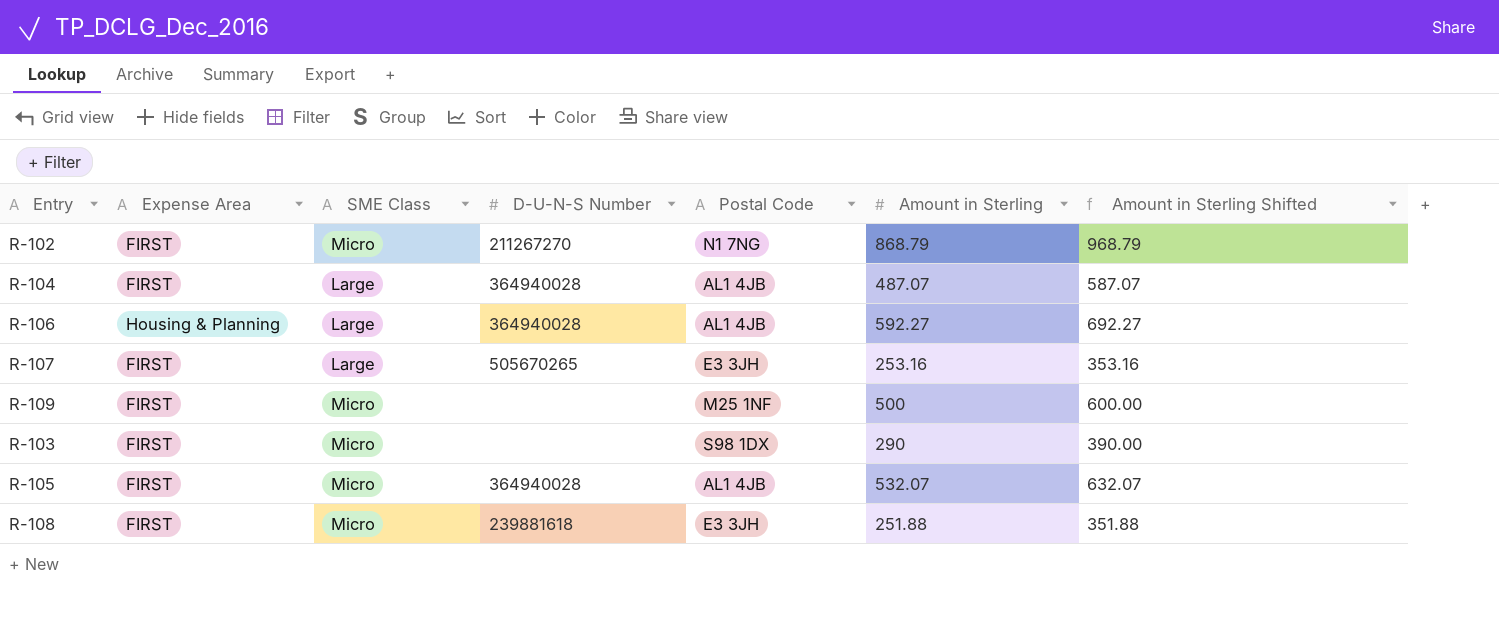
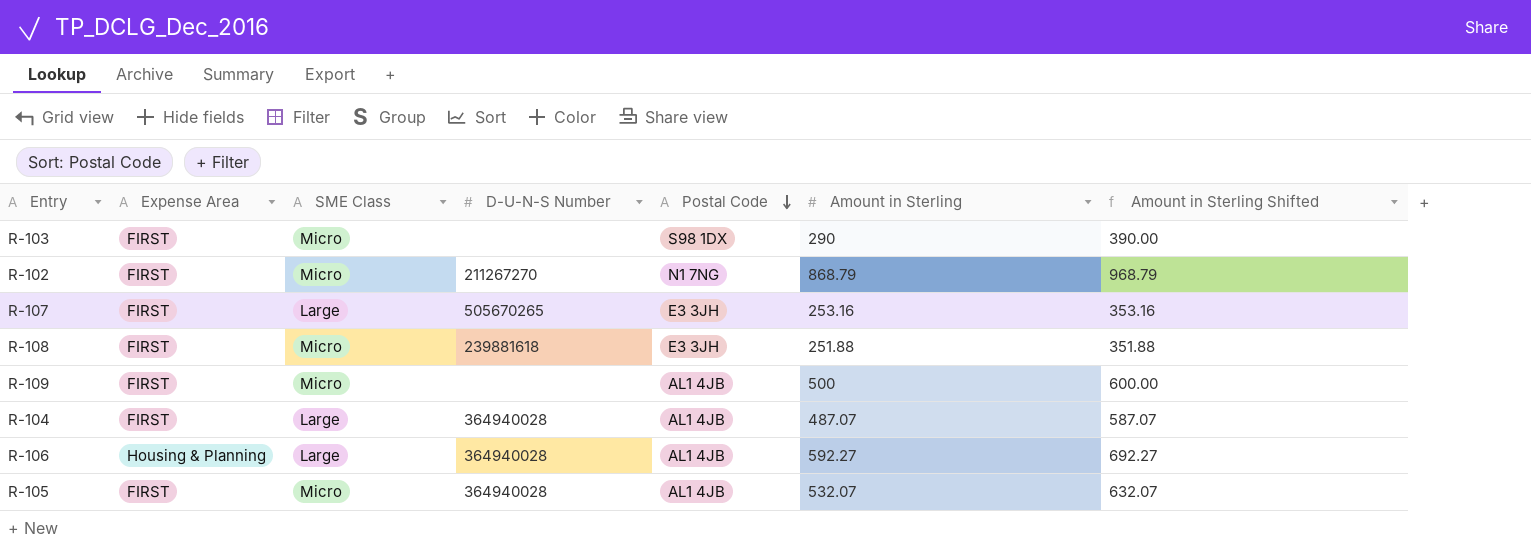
row order: none -> Postal Code descending
R-109 | Postal Code: M25 1NF -> AL1 4JB

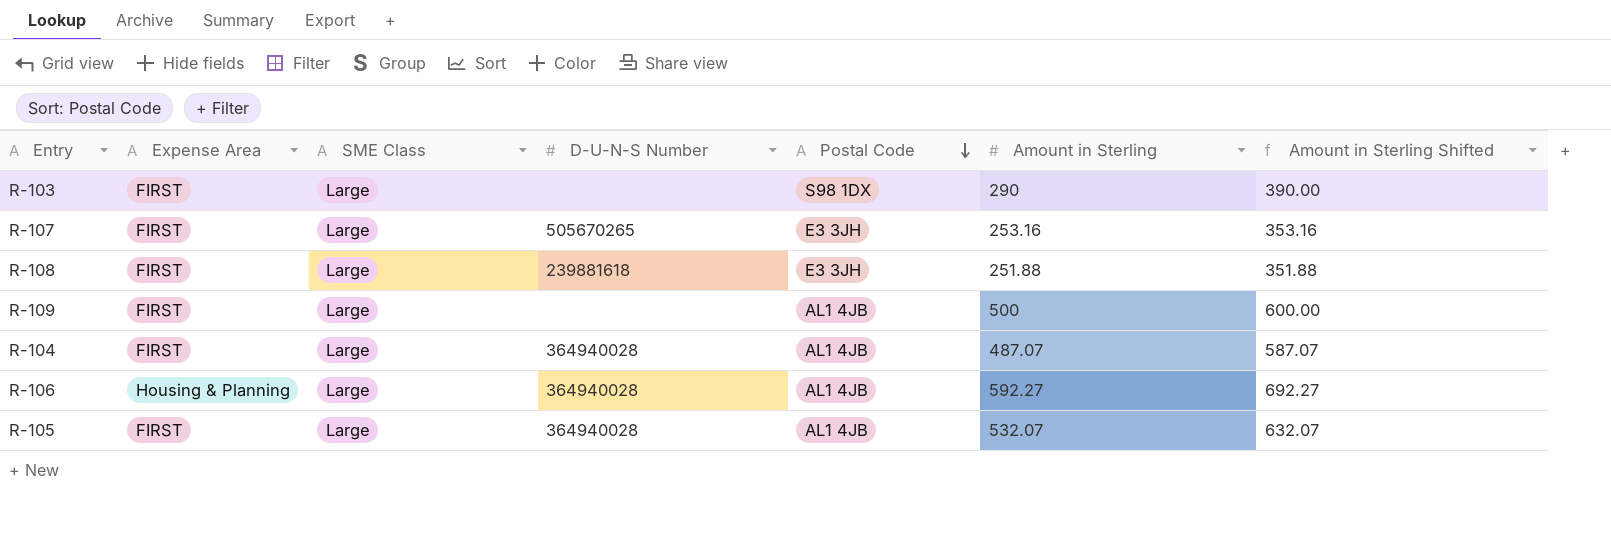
row R-102: FIRST | Micro | 211267270 | N1 7NG | 868.79 | 968.79 -> none
R-103 | SME Class: Micro -> Large
R-108 | SME Class: Micro -> Large
R-109 | SME Class: Micro -> Large
R-105 | SME Class: Micro -> Large

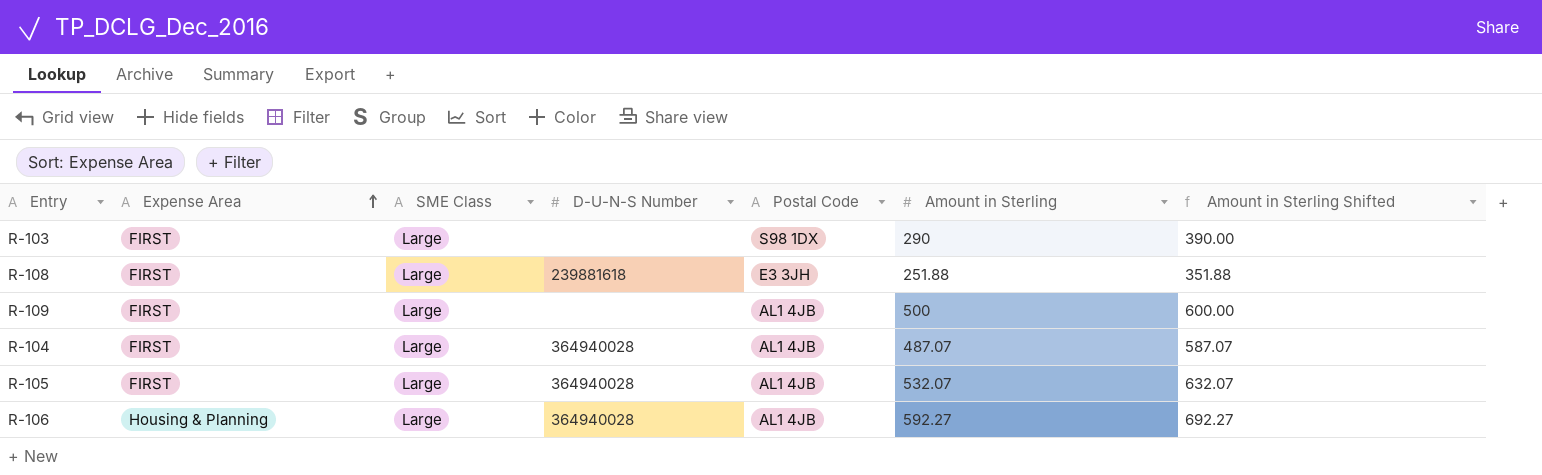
row order: Postal Code descending -> Expense Area ascending
row R-107: FIRST | Large | 505670265 | E3 3JH | 253.16 | 353.16 -> none

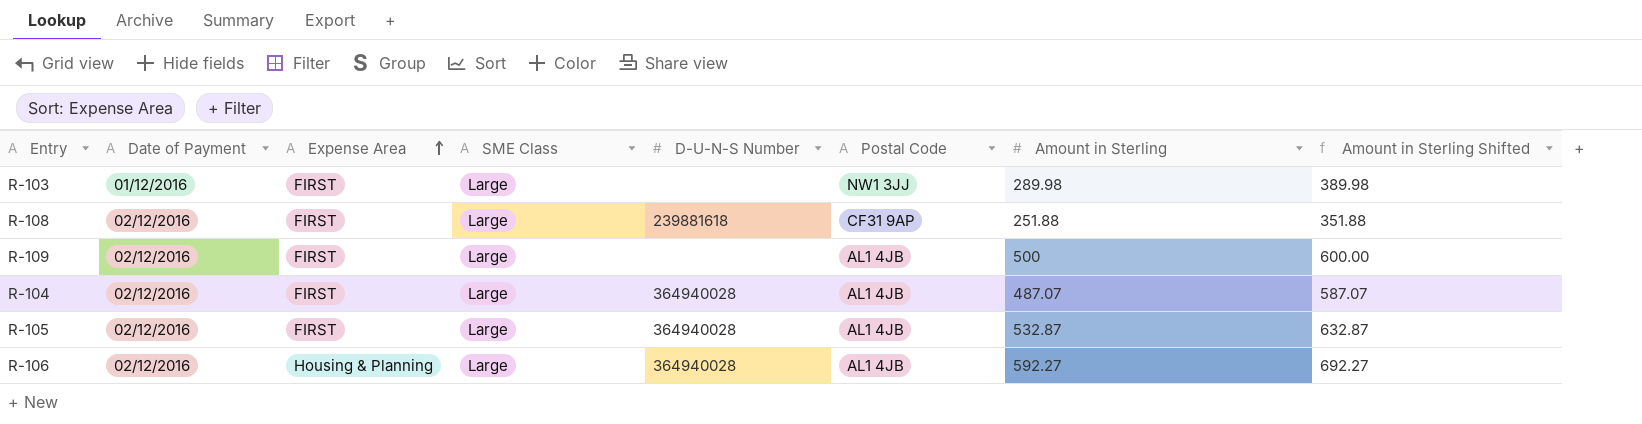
column Date of Payment | position: none -> 2
R-103 | Postal Code: S98 1DX -> NW1 3JJ
R-103 | Amount in Sterling: 290 -> 289.98
R-103 | Amount in Sterling Shifted: 390.00 -> 389.98
R-108 | Postal Code: E3 3JH -> CF31 9AP
R-105 | Amount in Sterling: 532.07 -> 532.87
R-105 | Amount in Sterling Shifted: 632.07 -> 632.87

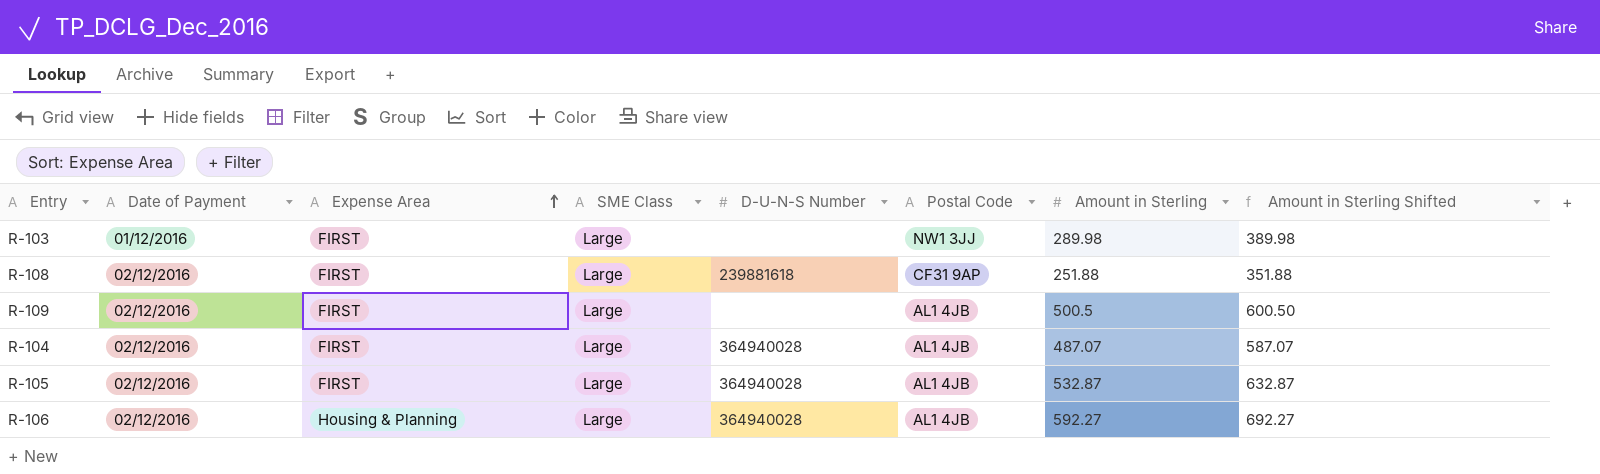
R-109 | Amount in Sterling: 500 -> 500.5
R-109 | Amount in Sterling Shifted: 600.00 -> 600.50

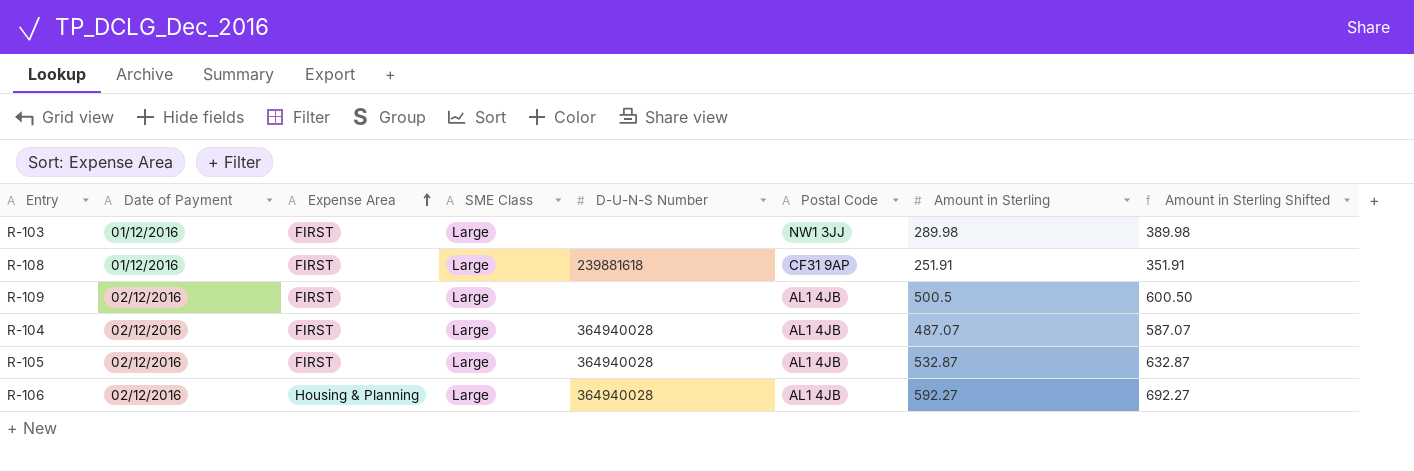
R-108 | Date of Payment: 02/12/2016 -> 01/12/2016
R-108 | Amount in Sterling: 251.88 -> 251.91
R-108 | Amount in Sterling Shifted: 351.88 -> 351.91

